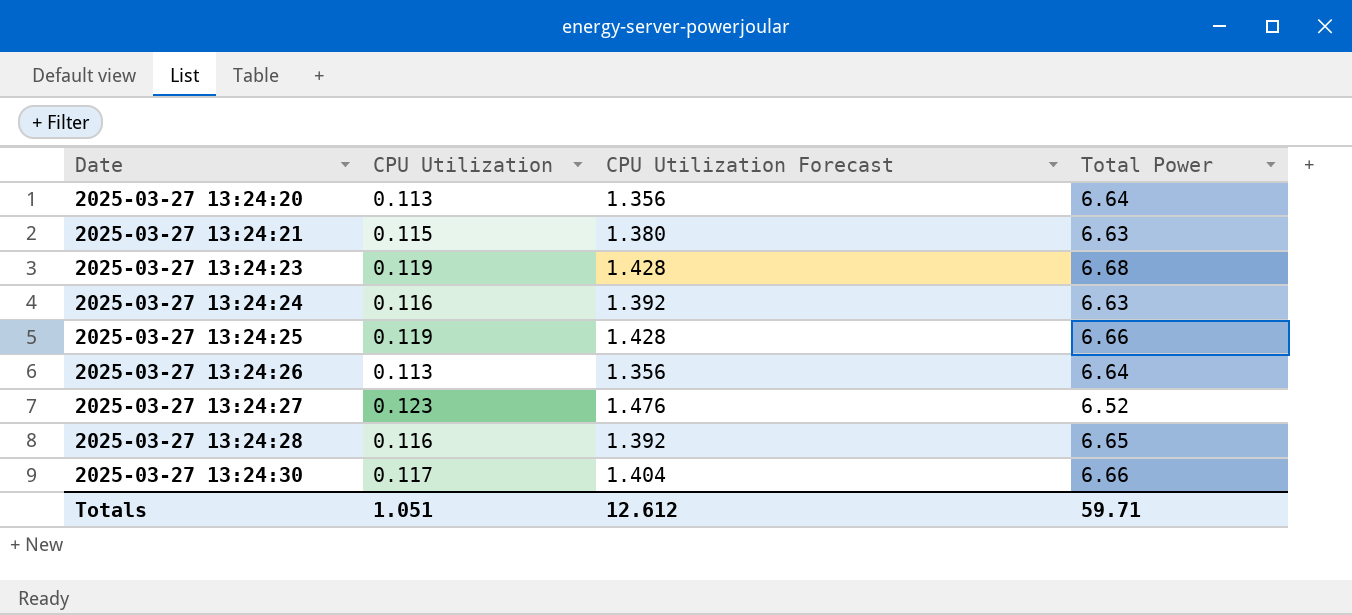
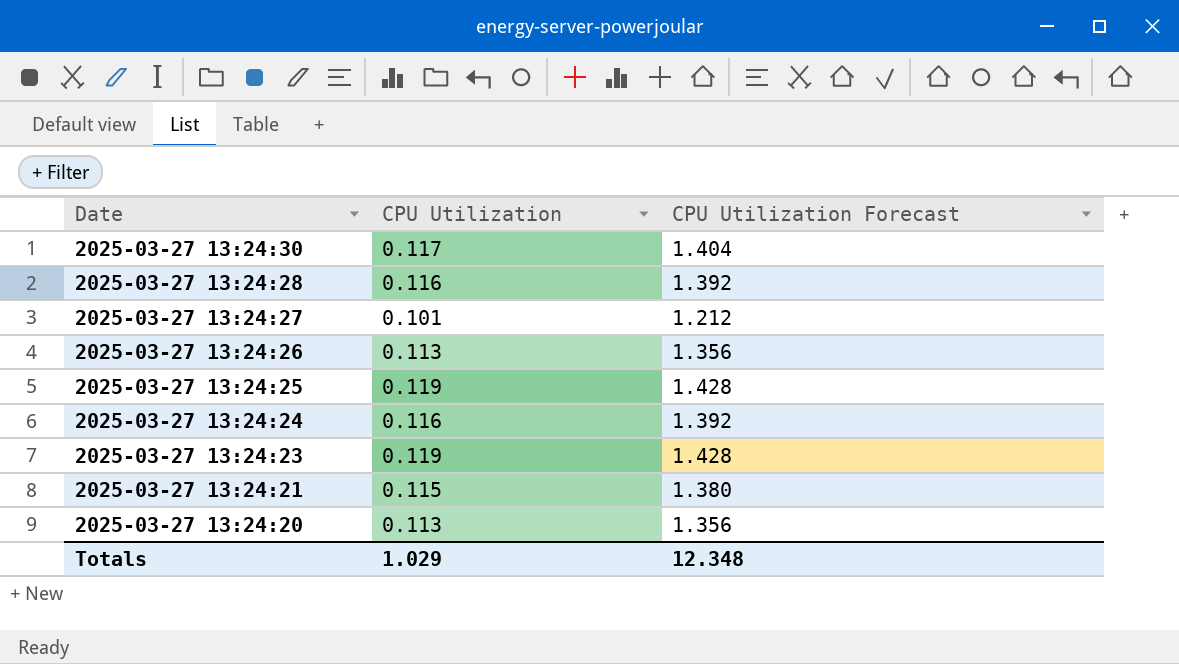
row order: Date ascending -> Date descending
column Total Power | position: 4 -> none
2025-03-27 13:24:27 | CPU Utilization: 0.123 -> 0.101
2025-03-27 13:24:27 | CPU Utilization Forecast: 1.476 -> 1.212
Totals | CPU Utilization: 1.051 -> 1.029
Totals | CPU Utilization Forecast: 12.612 -> 12.348

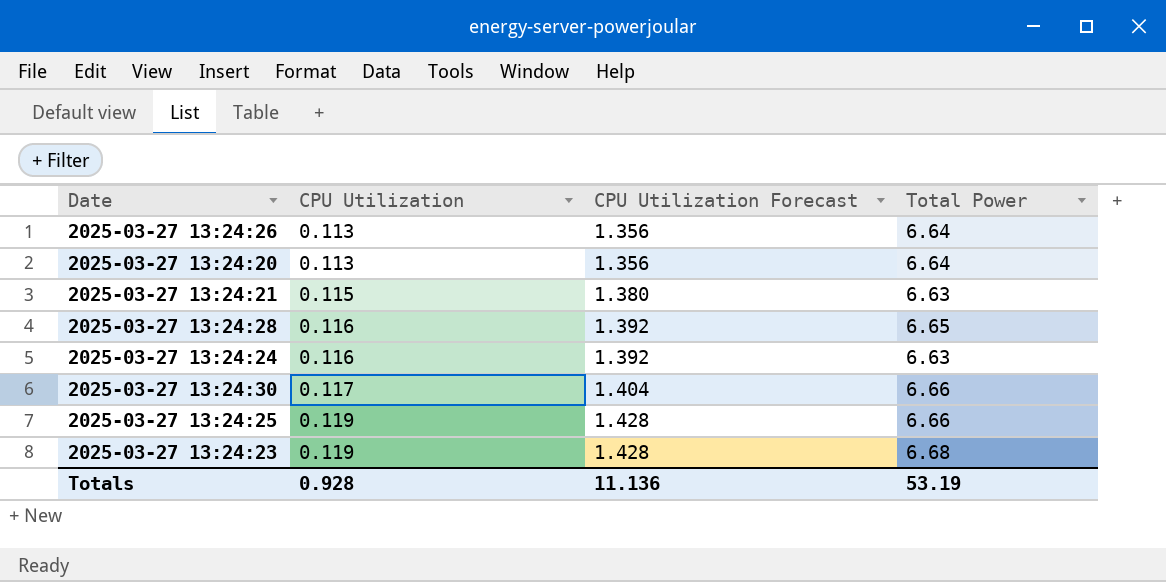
row order: Date descending -> CPU Utilization ascending
column Total Power | position: none -> 4
row 2025-03-27 13:24:27: 0.101 | 1.212 -> none
Totals | CPU Utilization: 1.029 -> 0.928
Totals | CPU Utilization Forecast: 12.348 -> 11.136

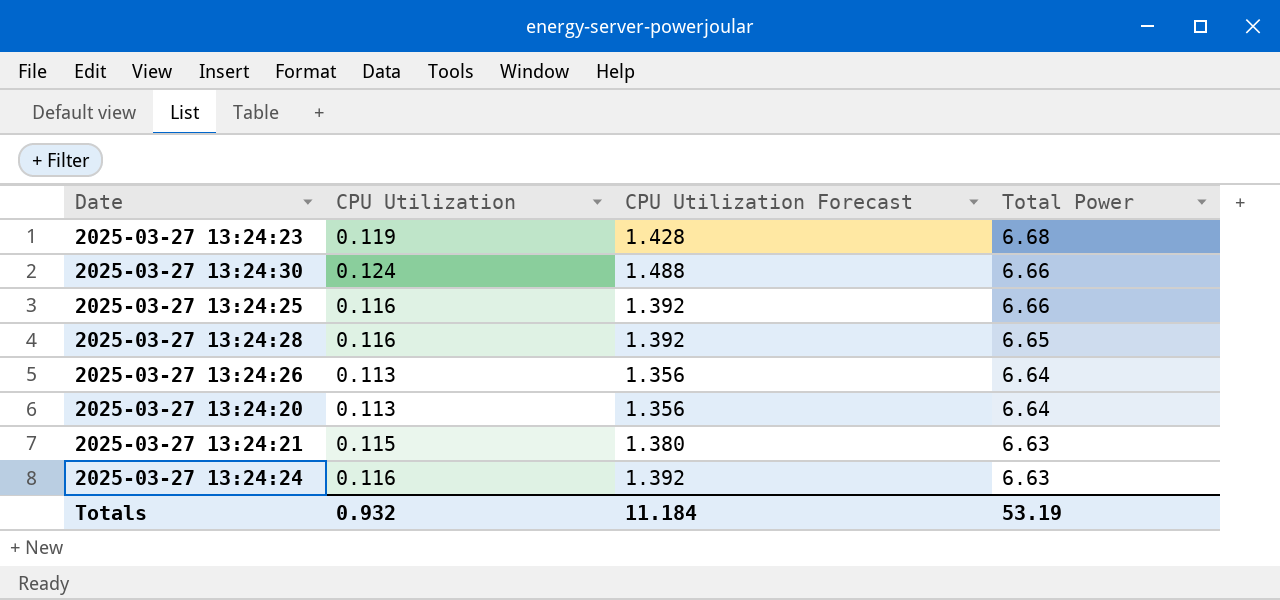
row order: CPU Utilization ascending -> Total Power descending
2025-03-27 13:24:30 | CPU Utilization: 0.117 -> 0.124
2025-03-27 13:24:30 | CPU Utilization Forecast: 1.404 -> 1.488
2025-03-27 13:24:25 | CPU Utilization: 0.119 -> 0.116
2025-03-27 13:24:25 | CPU Utilization Forecast: 1.428 -> 1.392
Totals | CPU Utilization: 0.928 -> 0.932
Totals | CPU Utilization Forecast: 11.136 -> 11.184

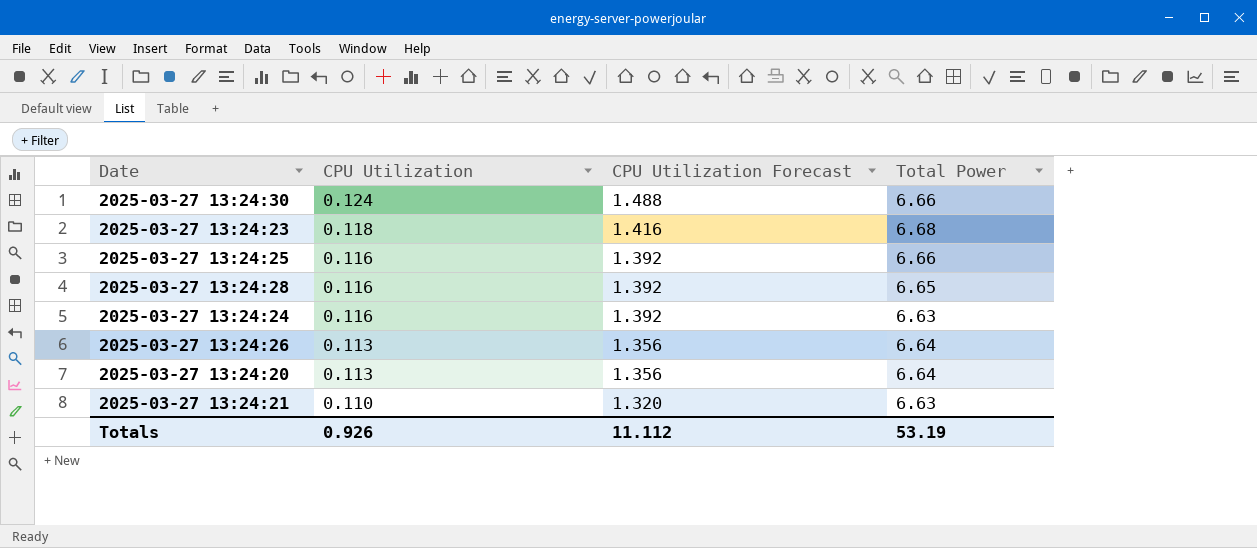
row order: Total Power descending -> CPU Utilization descending
2025-03-27 13:24:23 | CPU Utilization: 0.119 -> 0.118
2025-03-27 13:24:23 | CPU Utilization Forecast: 1.428 -> 1.416
2025-03-27 13:24:21 | CPU Utilization: 0.115 -> 0.110
2025-03-27 13:24:21 | CPU Utilization Forecast: 1.380 -> 1.320
Totals | CPU Utilization: 0.932 -> 0.926
Totals | CPU Utilization Forecast: 11.184 -> 11.112

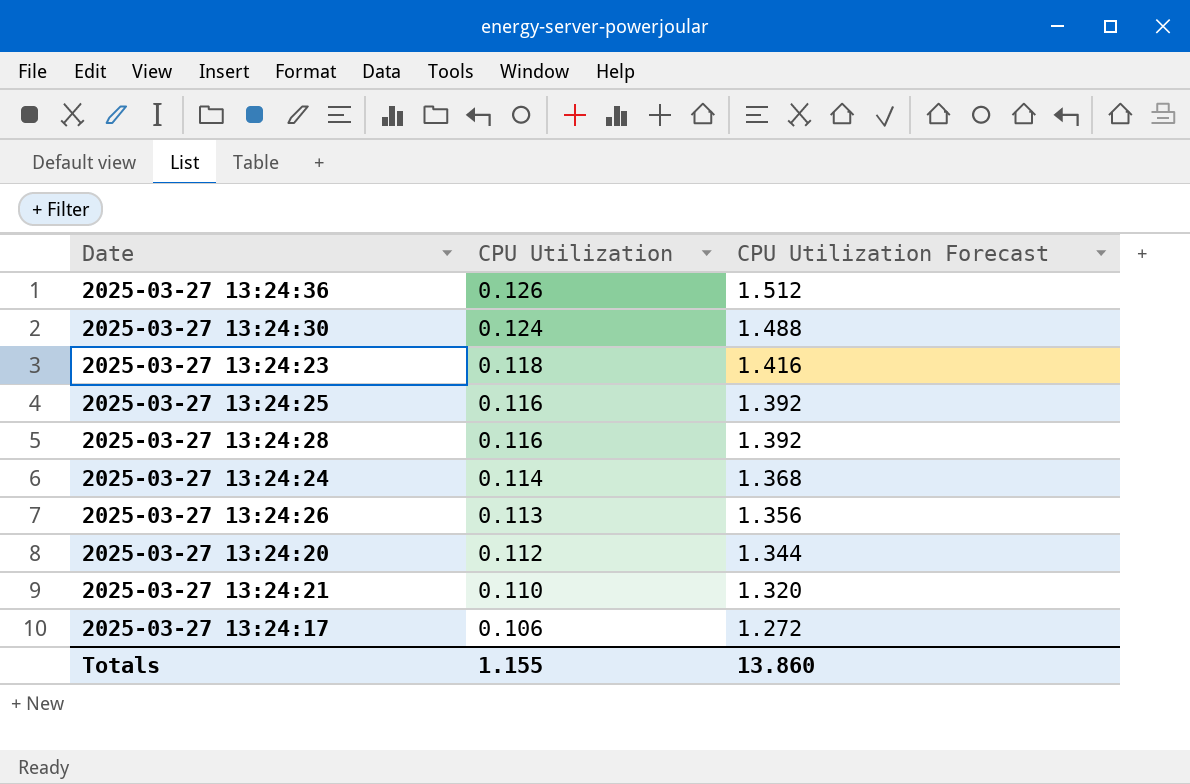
column Total Power | position: 4 -> none
row 2025-03-27 13:24:36: none -> 0.126 | 1.512
2025-03-27 13:24:24 | CPU Utilization: 0.116 -> 0.114
2025-03-27 13:24:24 | CPU Utilization Forecast: 1.392 -> 1.368
2025-03-27 13:24:20 | CPU Utilization: 0.113 -> 0.112
2025-03-27 13:24:20 | CPU Utilization Forecast: 1.356 -> 1.344
row 2025-03-27 13:24:17: none -> 0.106 | 1.272
Totals | CPU Utilization: 0.926 -> 1.155
Totals | CPU Utilization Forecast: 11.112 -> 13.860

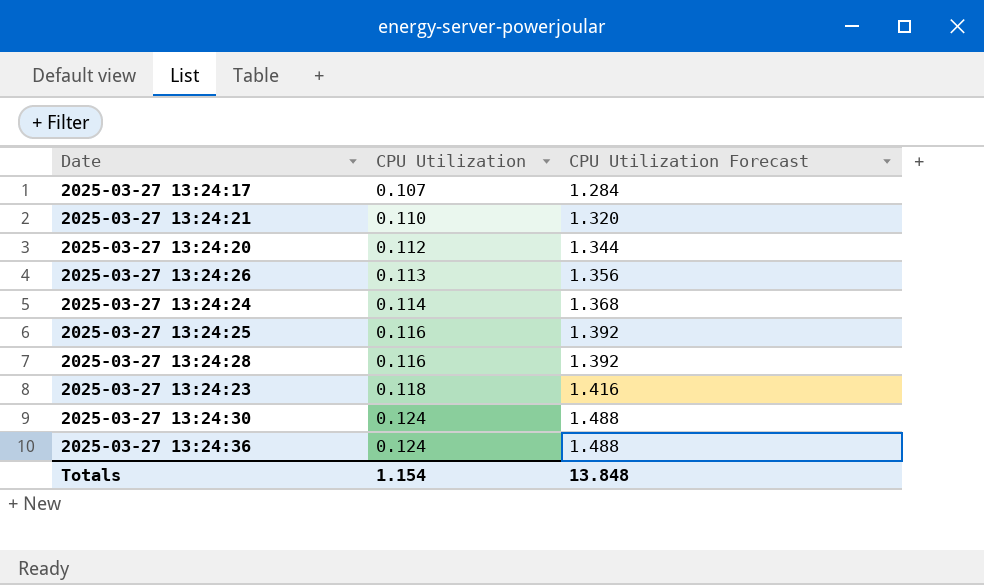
row order: CPU Utilization descending -> CPU Utilization ascending
2025-03-27 13:24:17 | CPU Utilization: 0.106 -> 0.107
2025-03-27 13:24:17 | CPU Utilization Forecast: 1.272 -> 1.284
2025-03-27 13:24:36 | CPU Utilization: 0.126 -> 0.124
2025-03-27 13:24:36 | CPU Utilization Forecast: 1.512 -> 1.488
Totals | CPU Utilization: 1.155 -> 1.154
Totals | CPU Utilization Forecast: 13.860 -> 13.848

